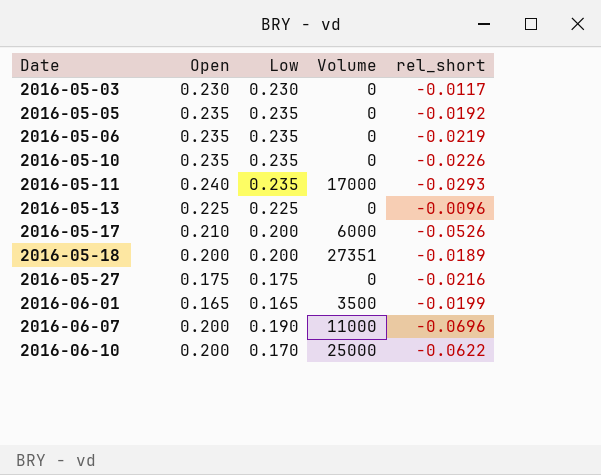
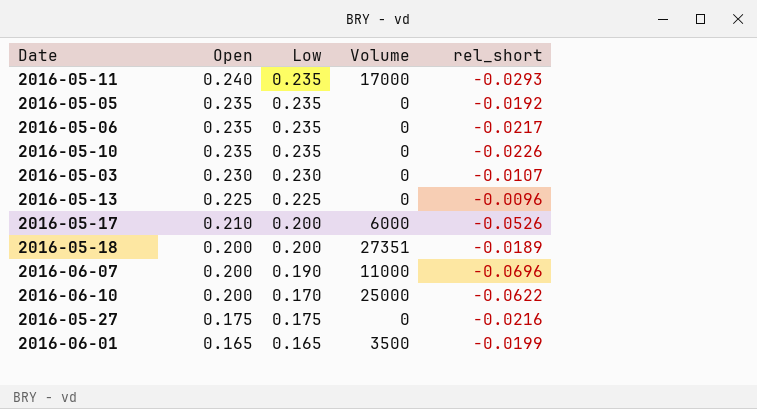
row order: Date ascending -> Open descending
2016-05-06 | rel_short: -0.0219 -> -0.0217
2016-05-03 | rel_short: -0.0117 -> -0.0107

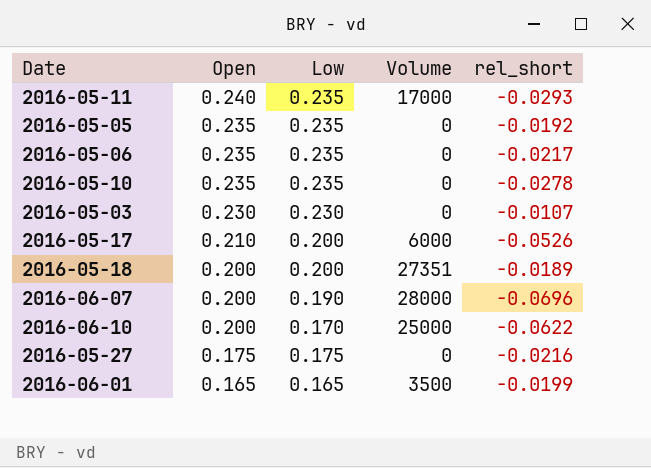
row 2016-05-13: 0.225 | 0.225 | 0 | -0.0096 -> none
2016-05-10 | rel_short: -0.0226 -> -0.0278
2016-06-07 | Volume: 11000 -> 28000

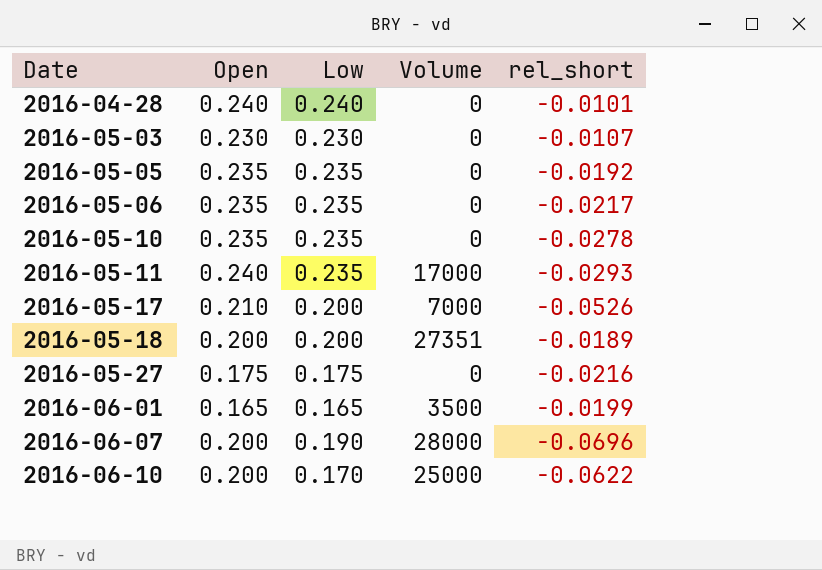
row order: Open descending -> Date ascending
row 2016-04-28: none -> 0.240 | 0.240 | 0 | -0.0101
2016-05-17 | Volume: 6000 -> 7000

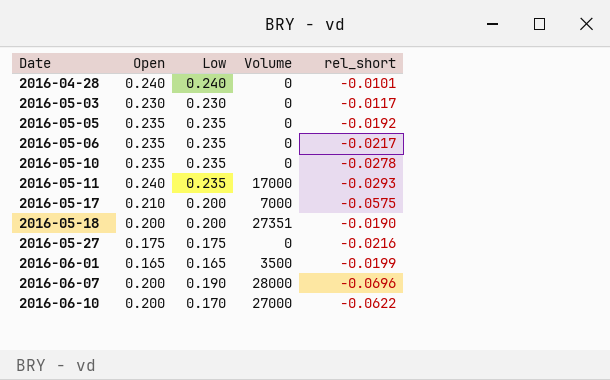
2016-05-03 | rel_short: -0.0107 -> -0.0117
2016-05-17 | rel_short: -0.0526 -> -0.0575
2016-05-18 | rel_short: -0.0189 -> -0.0190
2016-06-10 | Volume: 25000 -> 27000

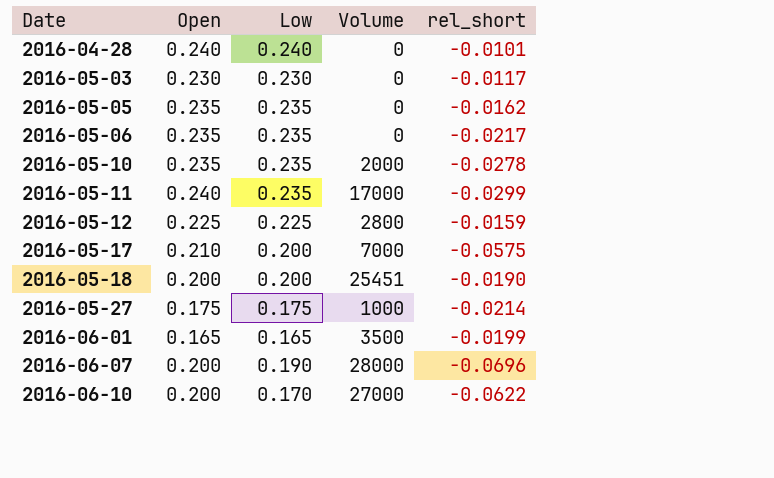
2016-05-05 | rel_short: -0.0192 -> -0.0162
2016-05-10 | Volume: 0 -> 2000
2016-05-11 | rel_short: -0.0293 -> -0.0299
row 2016-05-12: none -> 0.225 | 0.225 | 2800 | -0.0159
2016-05-18 | Volume: 27351 -> 25451
2016-05-27 | Volume: 0 -> 1000
2016-05-27 | rel_short: -0.0216 -> -0.0214

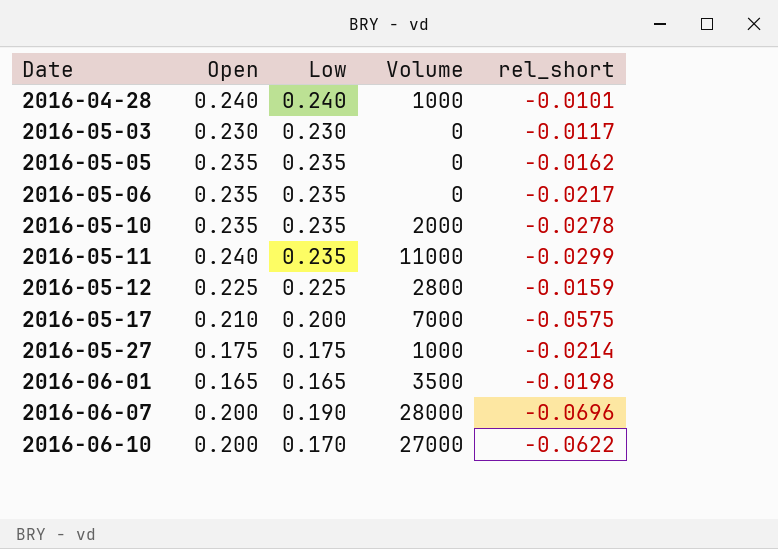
row 2016-05-18: 0.200 | 0.200 | 25451 | -0.0190 -> none
2016-04-28 | Volume: 0 -> 1000
2016-05-11 | Volume: 17000 -> 11000
2016-06-01 | rel_short: -0.0199 -> -0.0198

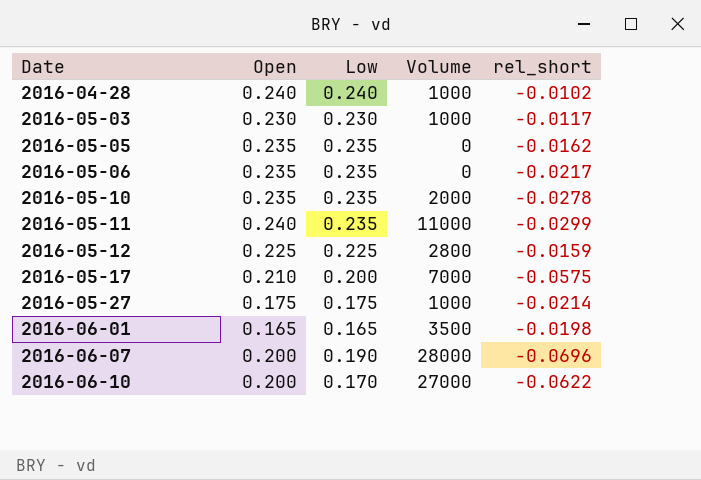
2016-04-28 | rel_short: -0.0101 -> -0.0102
2016-05-03 | Volume: 0 -> 1000

